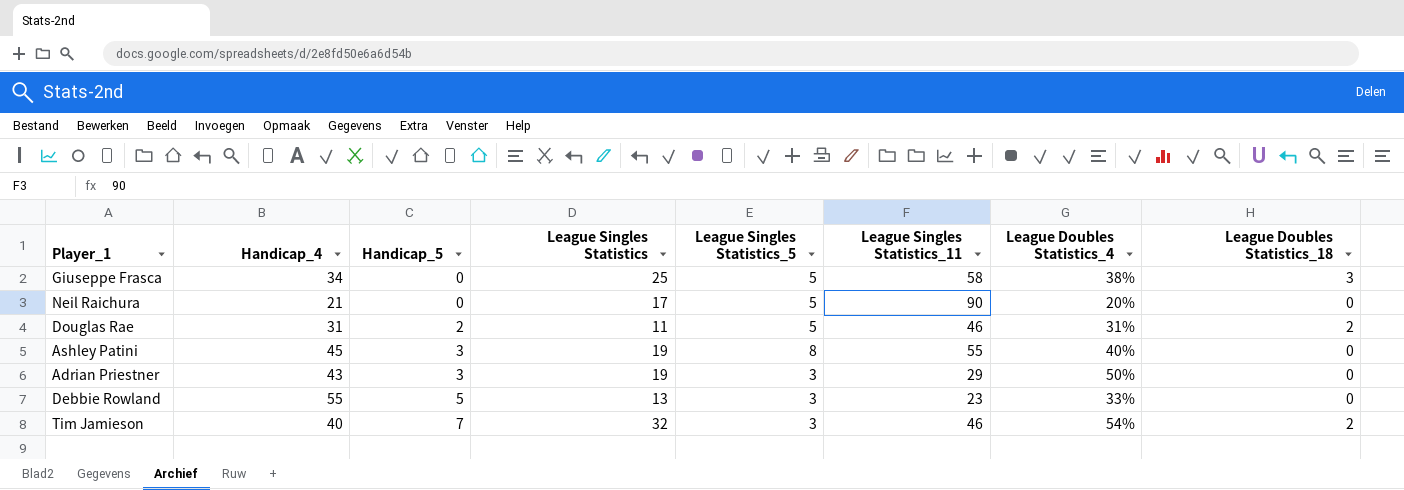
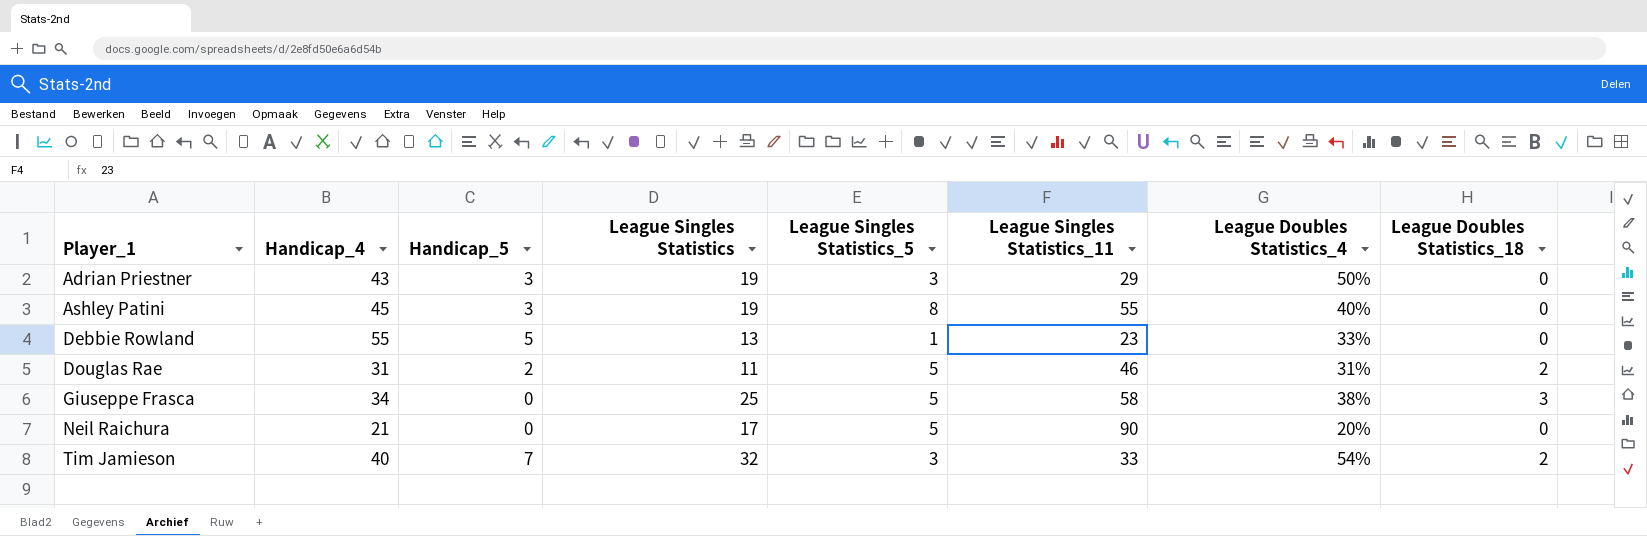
row order: Handicap_5 ascending -> Player_1 ascending
Debbie Rowland | League Singles Statistics_5: 3 -> 1
Tim Jamieson | League Singles Statistics_11: 46 -> 33

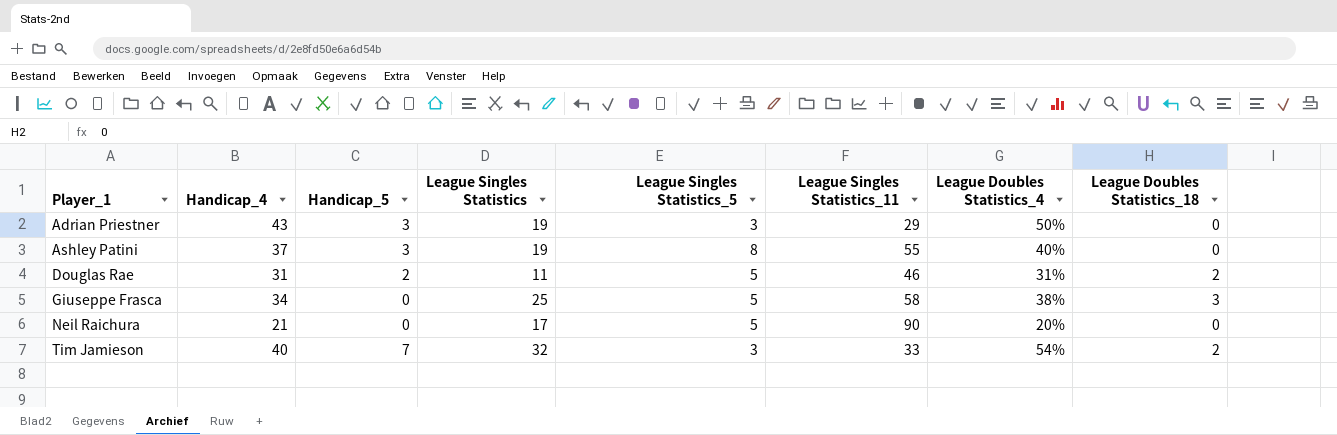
row Debbie Rowland: 55 | 5 | 13 | 1 | 23 | 33% | 0 -> none
Ashley Patini | Handicap_4: 45 -> 37

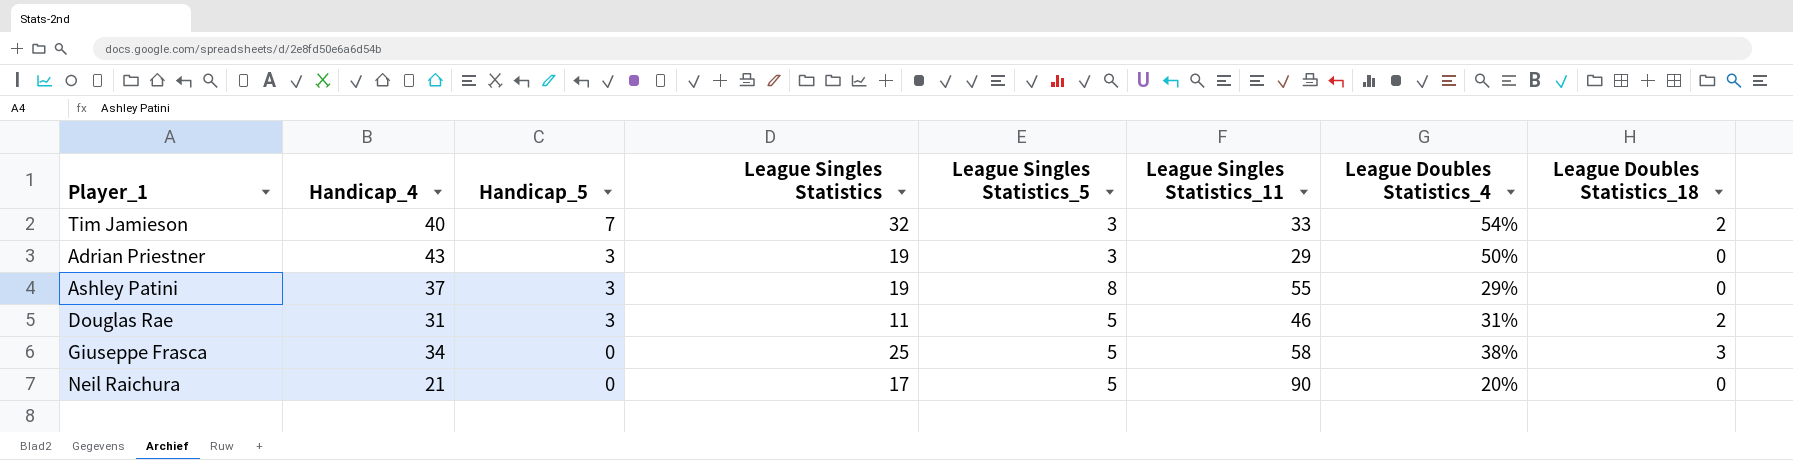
row order: Player_1 ascending -> Handicap_5 descending
Ashley Patini | League Doubles Statistics_4: 40% -> 29%
Douglas Rae | Handicap_5: 2 -> 3

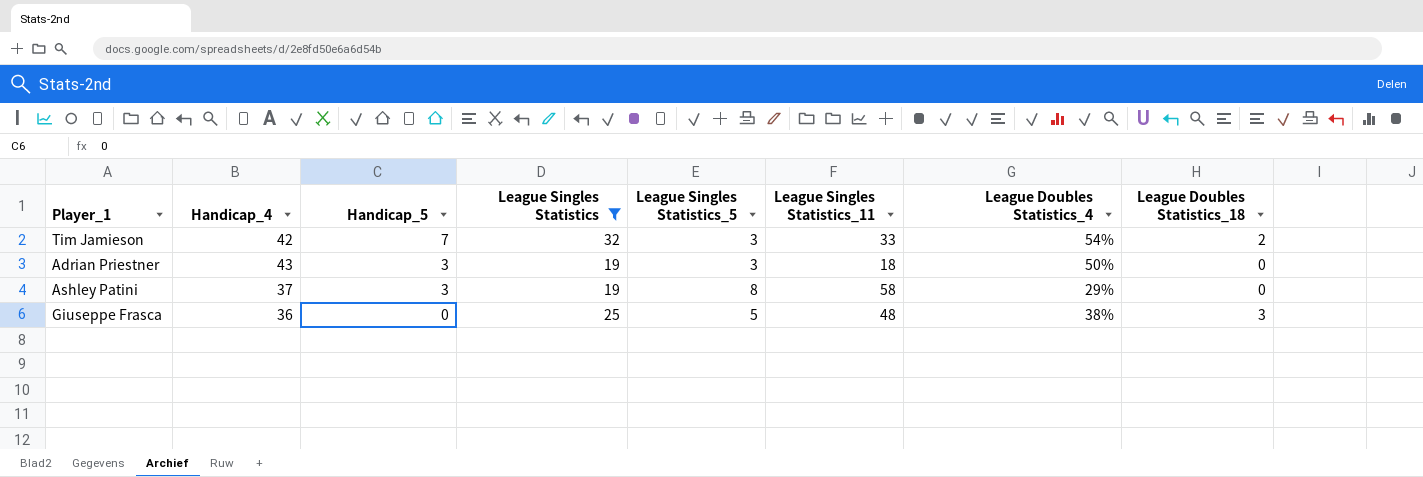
filter: none -> League Singles Statistics >= 19
Tim Jamieson | Handicap_4: 40 -> 42
Adrian Priestner | League Singles Statistics_11: 29 -> 18
Ashley Patini | League Singles Statistics_11: 55 -> 58
Giuseppe Frasca | Handicap_4: 34 -> 36
Giuseppe Frasca | League Singles Statistics_11: 58 -> 48

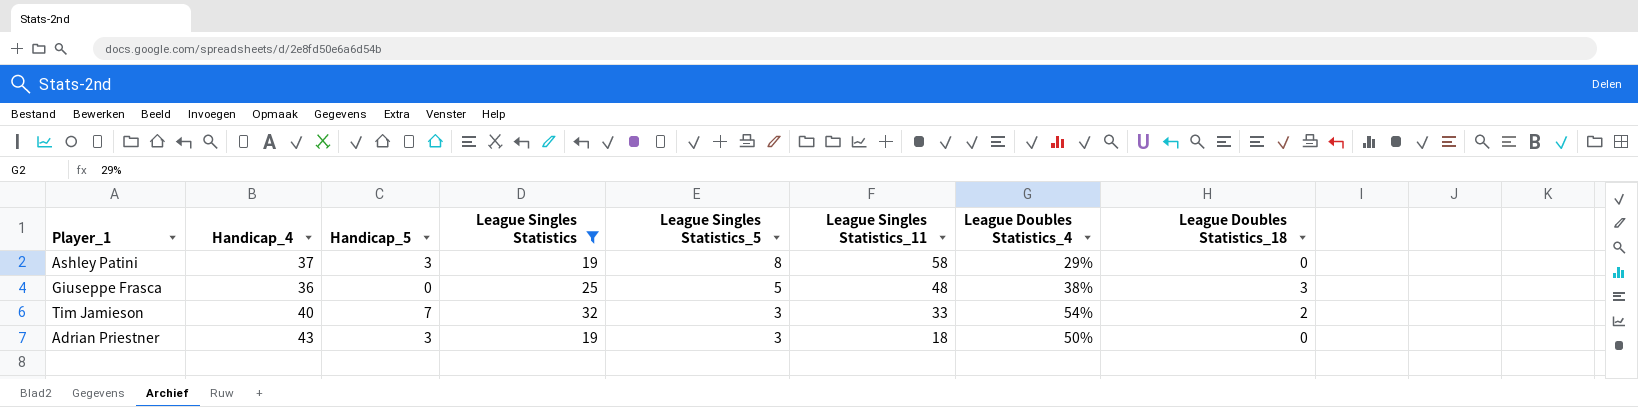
row order: Handicap_5 descending -> League Singles Statistics_5 descending
Tim Jamieson | Handicap_4: 42 -> 40

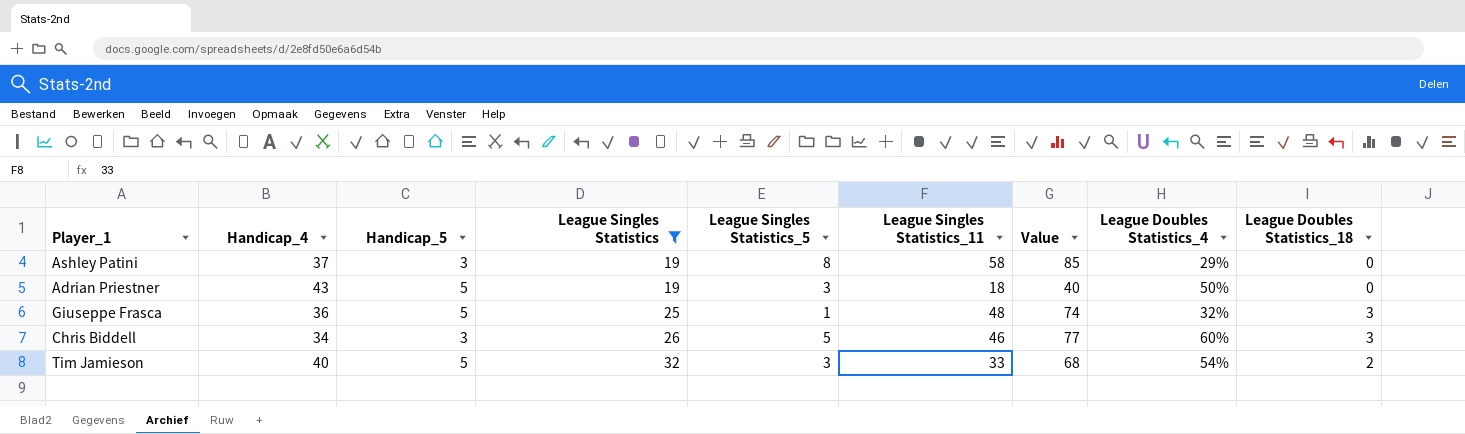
row order: League Singles Statistics_5 descending -> League Singles Statistics ascending
column Value | formula: none -> [League Singles Statistics] + [League Singles Statistics_5] + [League Singles Statistics_11]
Adrian Priestner | Handicap_5: 3 -> 5
Giuseppe Frasca | Handicap_5: 0 -> 5
Giuseppe Frasca | League Singles Statistics_5: 5 -> 1
Giuseppe Frasca | League Doubles Statistics_4: 38% -> 32%
row Chris Biddell: none -> 34 | 3 | 26 | 5 | 46 | 77 | 60% | 3
Tim Jamieson | Handicap_5: 7 -> 5

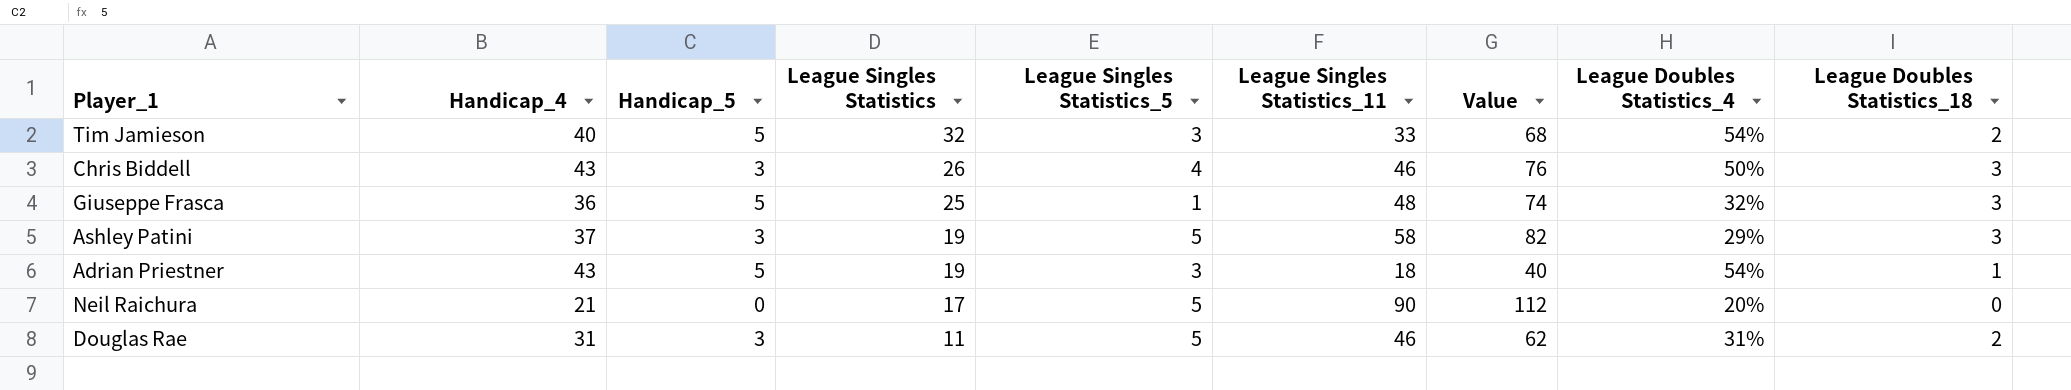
filter: League Singles Statistics >= 19 -> none
row order: League Singles Statistics ascending -> League Singles Statistics descending
Chris Biddell | Handicap_4: 34 -> 43
Chris Biddell | League Singles Statistics_5: 5 -> 4
Chris Biddell | Value: 77 -> 76
Chris Biddell | League Doubles Statistics_4: 60% -> 50%
Ashley Patini | League Singles Statistics_5: 8 -> 5
Ashley Patini | Value: 85 -> 82
Ashley Patini | League Doubles Statistics_18: 0 -> 3
Adrian Priestner | League Doubles Statistics_4: 50% -> 54%
Adrian Priestner | League Doubles Statistics_18: 0 -> 1

